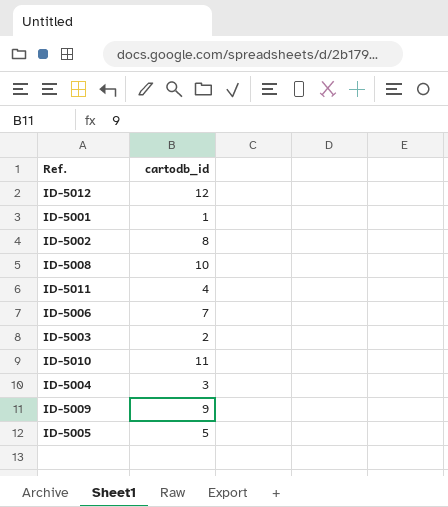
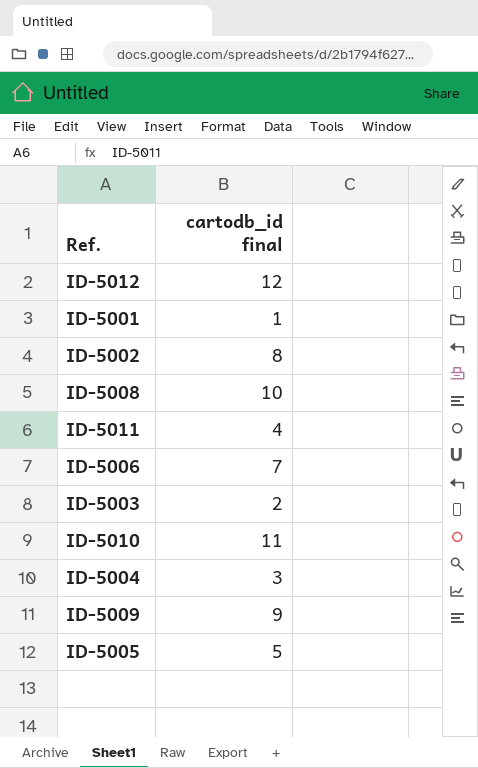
column name: cartodb_id -> cartodb_id final

